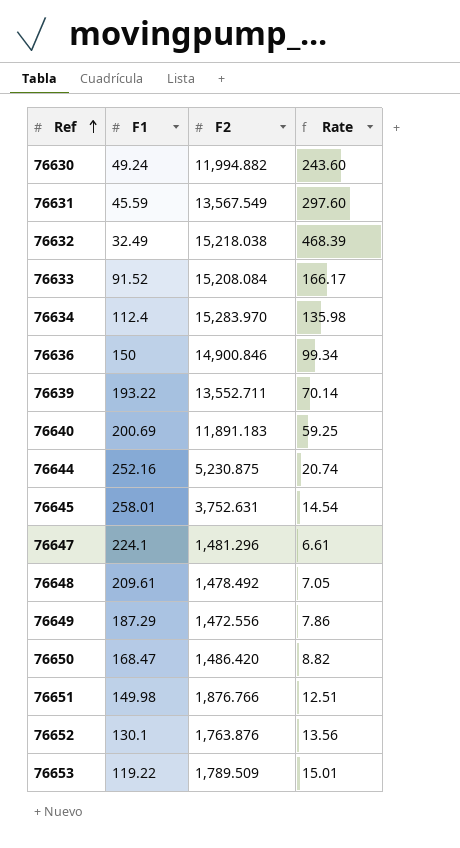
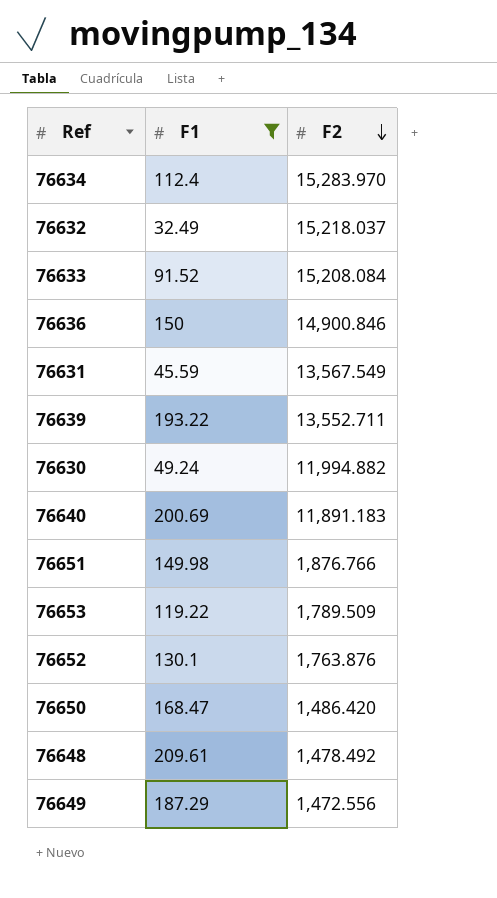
filter: none -> F1 <= 209.61
row order: Ref ascending -> F2 descending
column Rate | formula: [F2] / [F1] -> none
76632 | F2: 15,218.038 -> 15,218.037

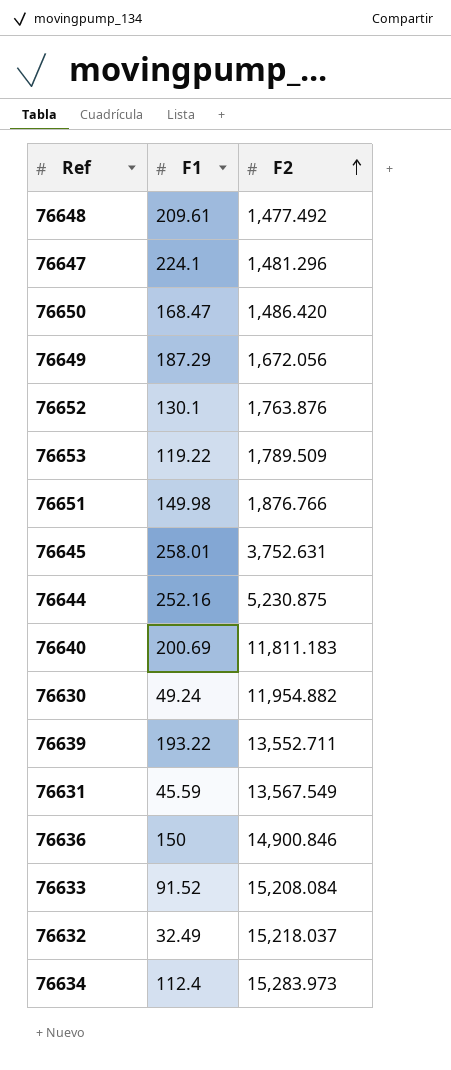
filter: F1 <= 209.61 -> none
row order: F2 descending -> F2 ascending
76648 | F2: 1,478.492 -> 1,477.492
76649 | F2: 1,472.556 -> 1,672.056
76640 | F2: 11,891.183 -> 11,811.183
76630 | F2: 11,994.882 -> 11,954.882
76634 | F2: 15,283.970 -> 15,283.973

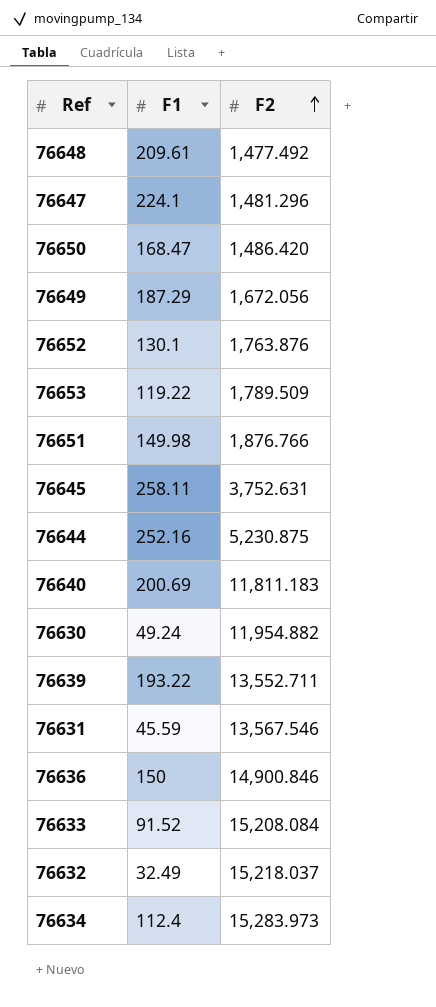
76645 | F1: 258.01 -> 258.11
76631 | F2: 13,567.549 -> 13,567.546

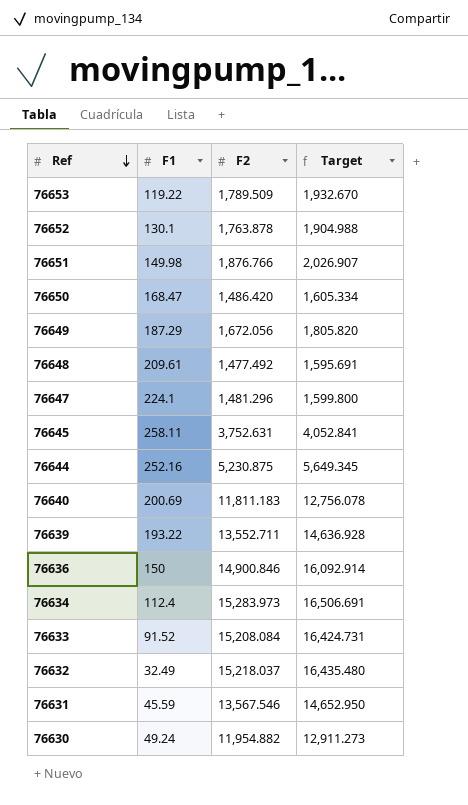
row order: F2 ascending -> Ref descending
column Target | formula: none -> [F2] * 1.08
76652 | F2: 1,763.876 -> 1,763.878

